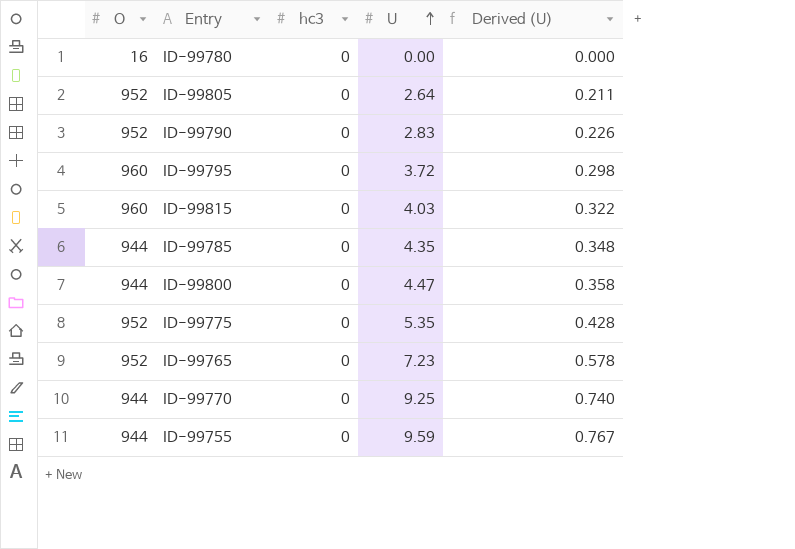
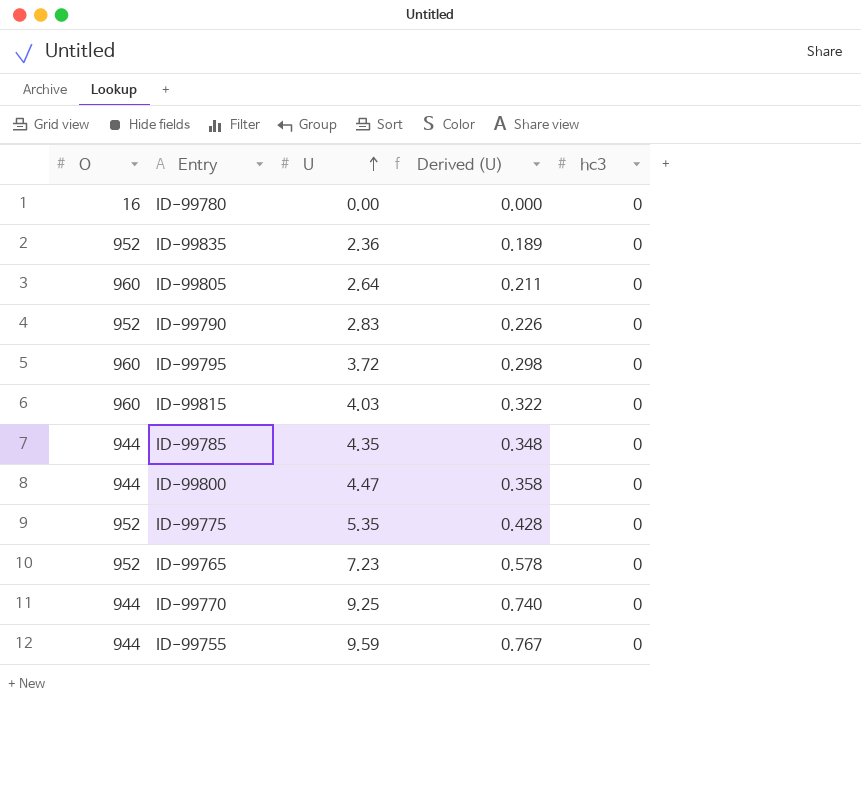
column hc3 | position: 3 -> 5
row ID-99835: none -> 952 | 2.36 | 0.189 | 0
ID-99805 | O: 952 -> 960

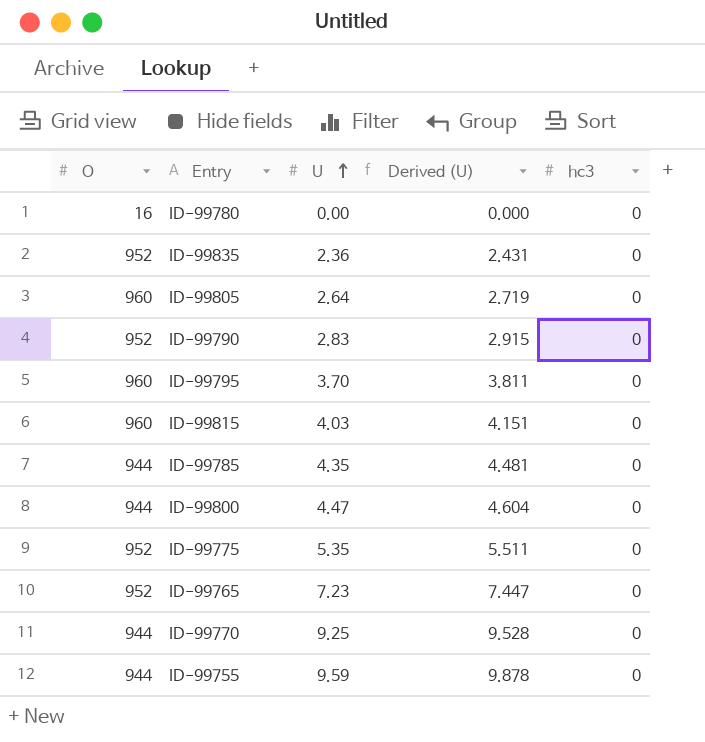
column Derived (U) | formula: [U] * 0.08 -> [U] * 1.03
ID-99795 | U: 3.72 -> 3.70

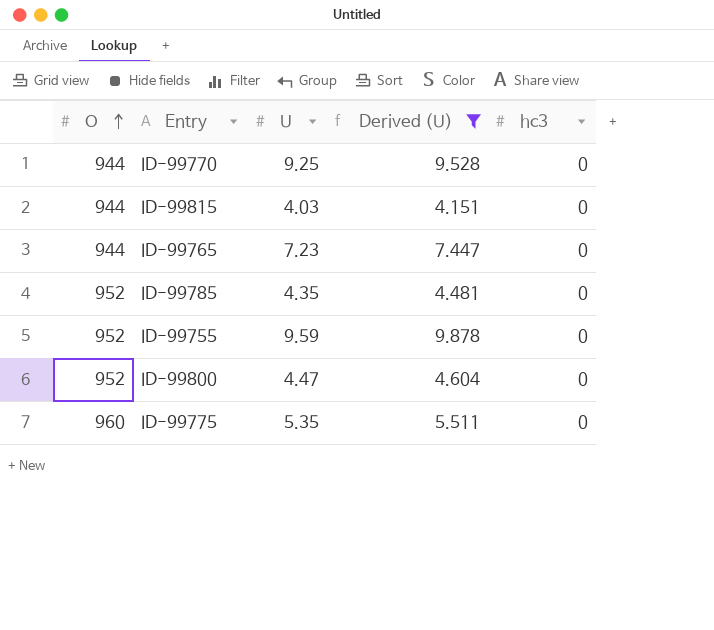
filter: none -> Derived (U) >= 4.151
row order: U ascending -> O ascending
ID-99815 | O: 960 -> 944
ID-99765 | O: 952 -> 944
ID-99785 | O: 944 -> 952
ID-99755 | O: 944 -> 952
ID-99800 | O: 944 -> 952
ID-99775 | O: 952 -> 960

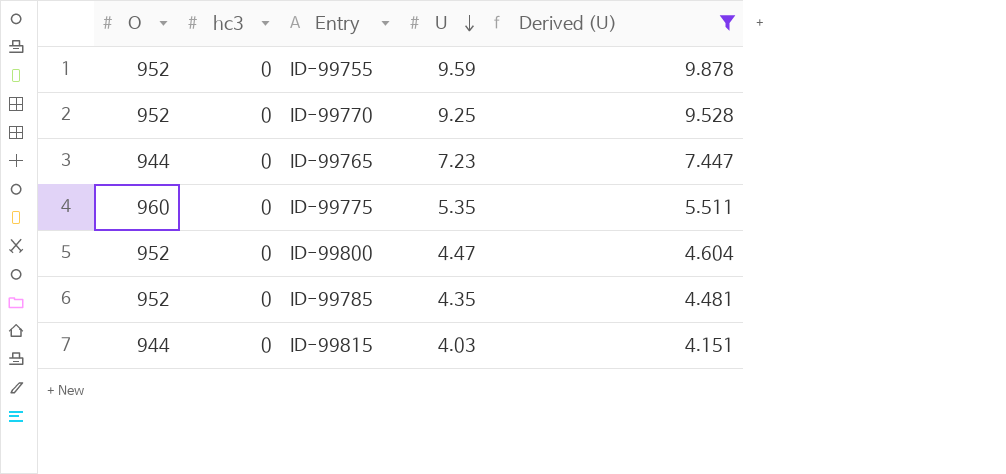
row order: O ascending -> U descending
column hc3 | position: 5 -> 2
ID-99770 | O: 944 -> 952

